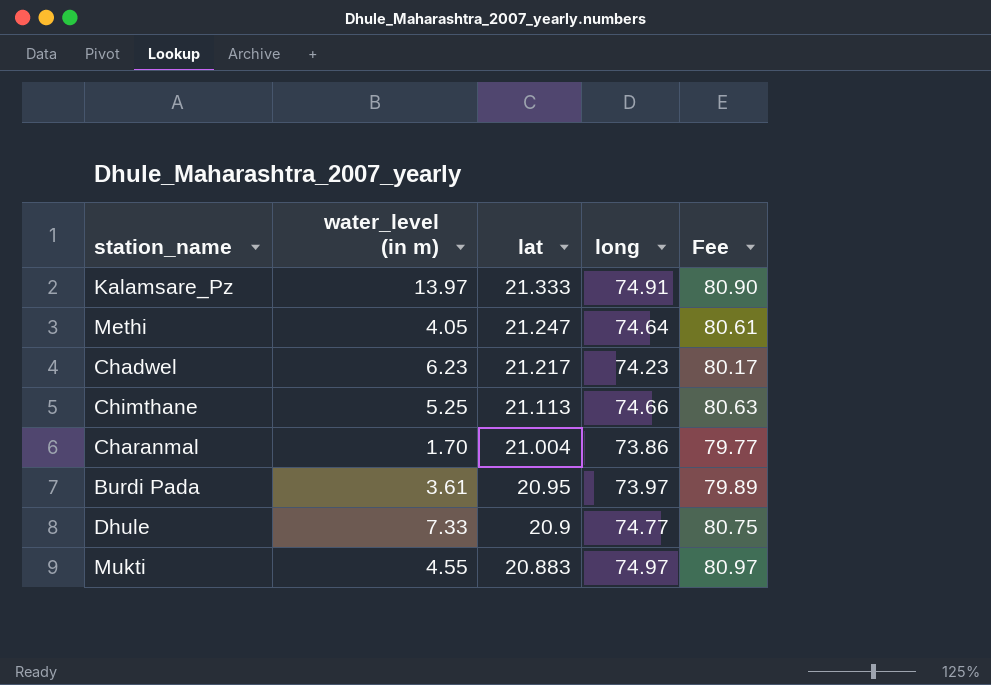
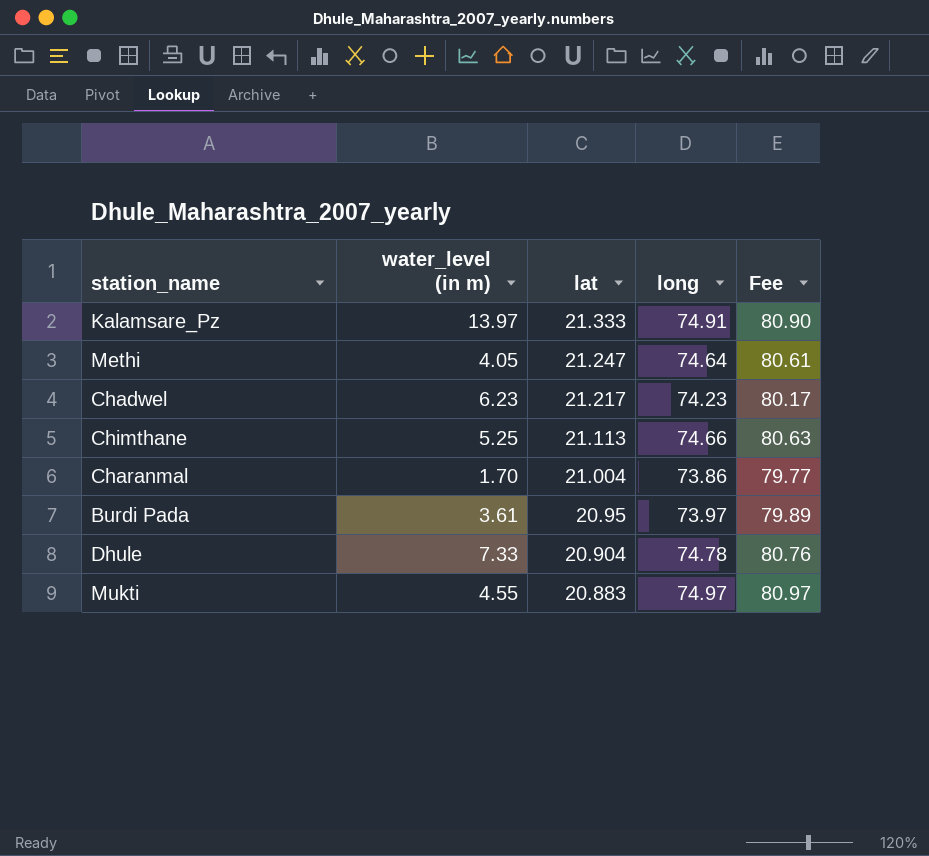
Dhule | lat: 20.9 -> 20.904
Dhule | long: 74.77 -> 74.78
Dhule | Fee: 80.75 -> 80.76

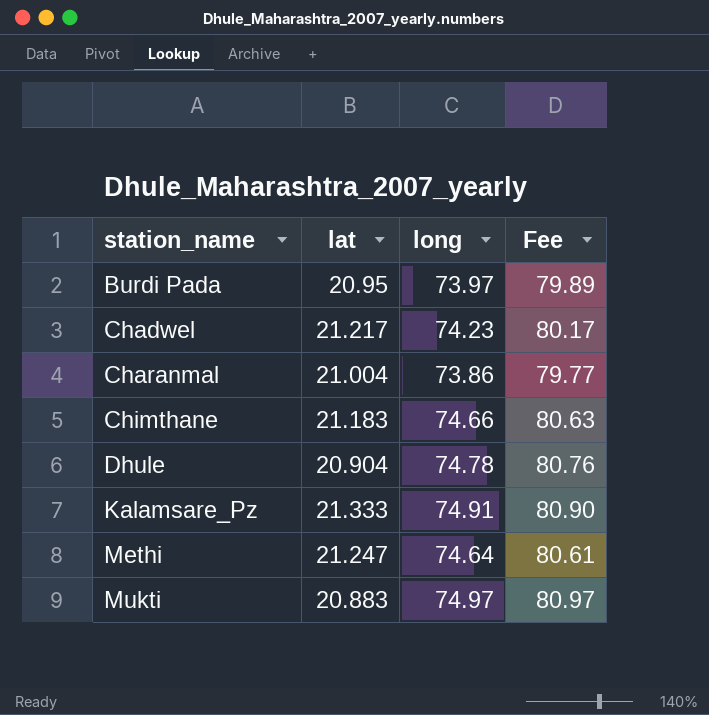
row order: lat descending -> station_name ascending
column water_level (in m) | position: 2 -> none
Chimthane | lat: 21.113 -> 21.183

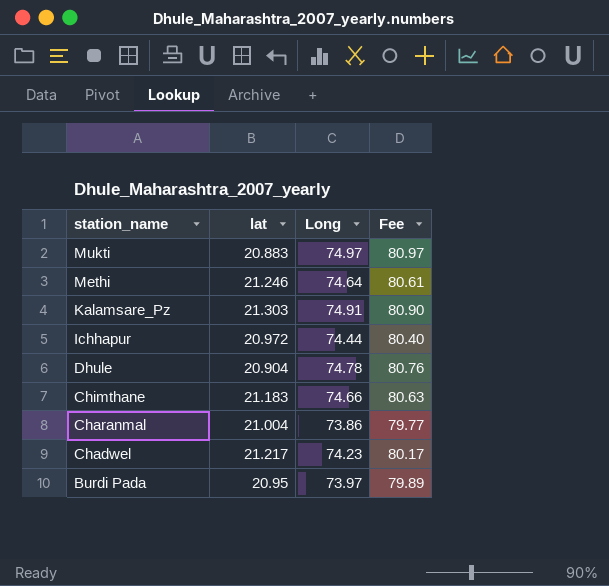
row order: station_name ascending -> station_name descending
column name: long -> Long
Methi | lat: 21.247 -> 21.246
Kalamsare_Pz | lat: 21.333 -> 21.303
row Ichhapur: none -> 20.972 | 74.44 | 80.40

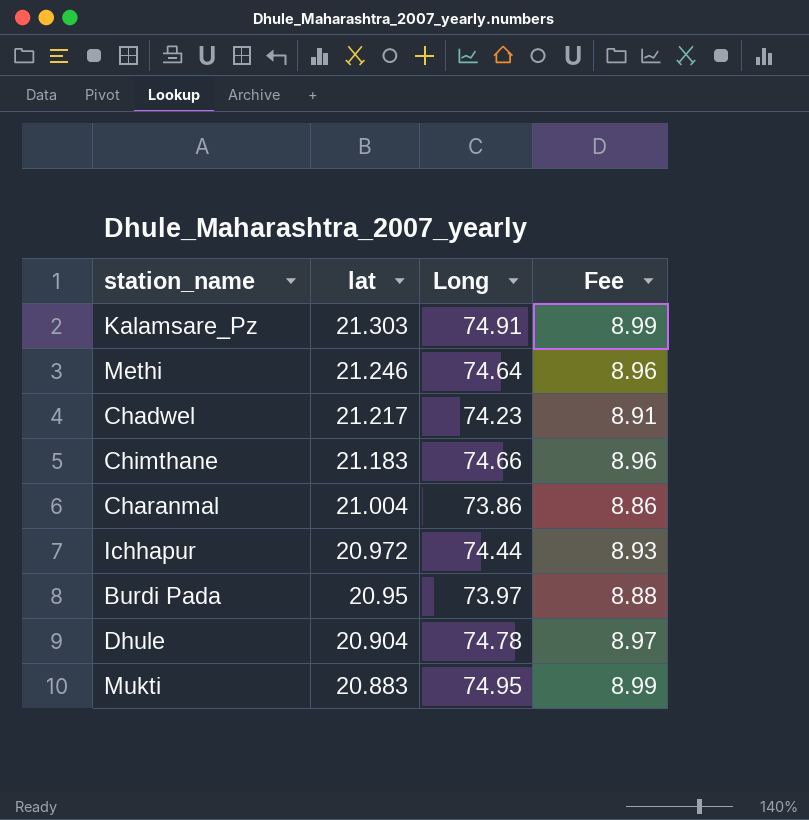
row order: station_name descending -> lat descending
column Fee | formula: [Long] * 1.08 -> [Long] * 0.12
Mukti | Long: 74.97 -> 74.95

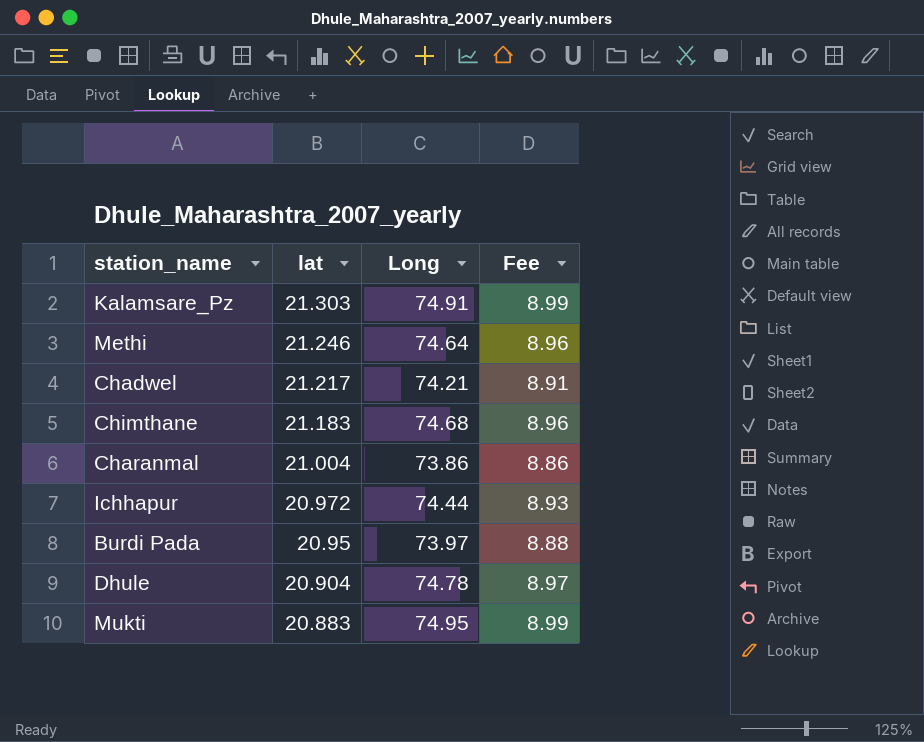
Chadwel | Long: 74.23 -> 74.21
Chimthane | Long: 74.66 -> 74.68

